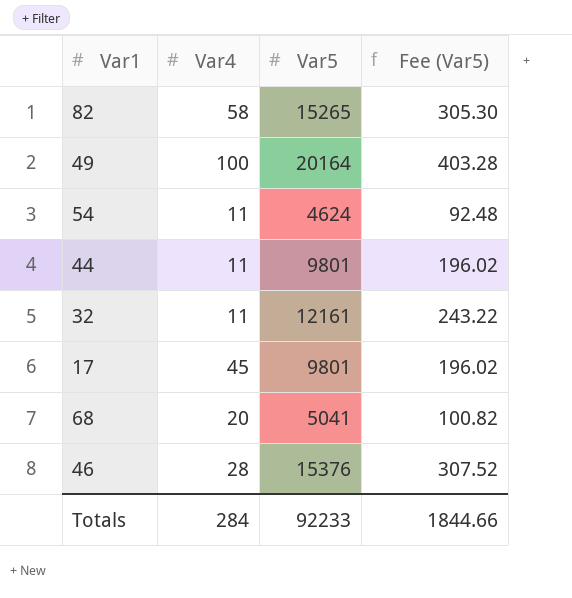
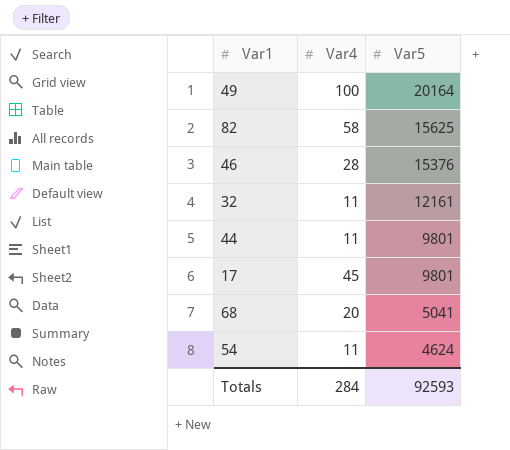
row order: none -> Var5 descending
column Fee (Var5) | formula: [Var5] * 0.02 -> none
82 | Var5: 15265 -> 15625
Totals | Var5: 92233 -> 92593

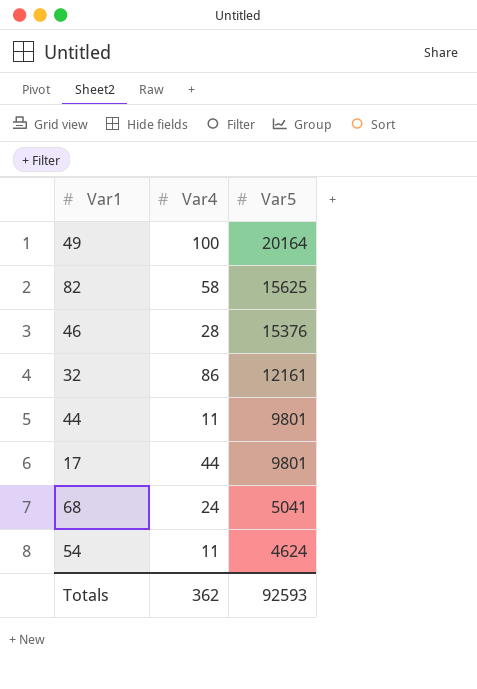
32 | Var4: 11 -> 86
17 | Var4: 45 -> 44
68 | Var4: 20 -> 24
Totals | Var4: 284 -> 362

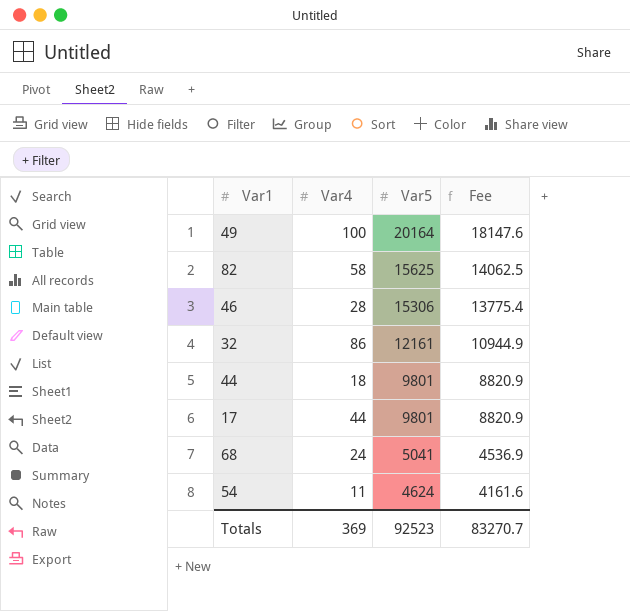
column Fee | formula: none -> [Var5] * 0.9
46 | Var5: 15376 -> 15306
44 | Var4: 11 -> 18
Totals | Var4: 362 -> 369
Totals | Var5: 92593 -> 92523

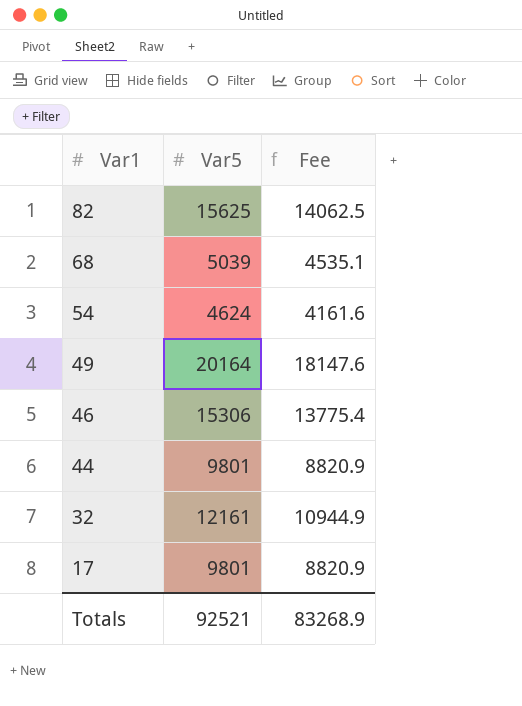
row order: Var5 descending -> Var1 descending
column Var4 | position: 2 -> none
68 | Var5: 5041 -> 5039
68 | Fee: 4536.9 -> 4535.1
Totals | Var5: 92523 -> 92521
Totals | Fee: 83270.7 -> 83268.9

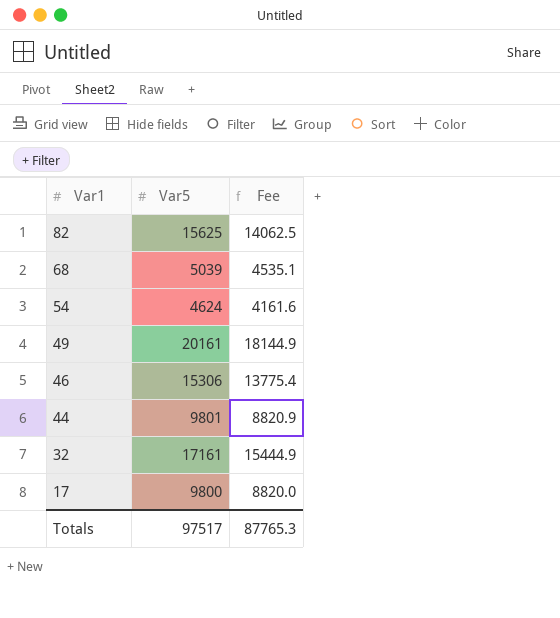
49 | Var5: 20164 -> 20161
49 | Fee: 18147.6 -> 18144.9
32 | Var5: 12161 -> 17161
32 | Fee: 10944.9 -> 15444.9
17 | Var5: 9801 -> 9800
17 | Fee: 8820.9 -> 8820.0
Totals | Var5: 92521 -> 97517
Totals | Fee: 83268.9 -> 87765.3

